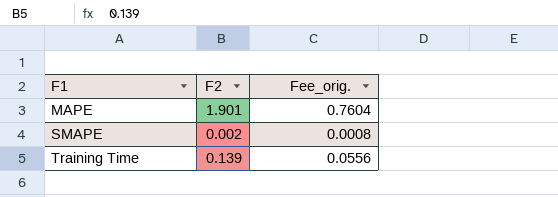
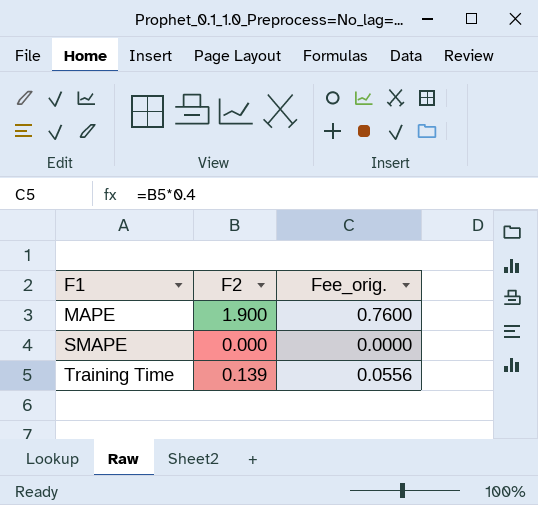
MAPE | F2: 1.901 -> 1.900
MAPE | Fee_orig.: 0.7604 -> 0.7600
SMAPE | F2: 0.002 -> 0.000
SMAPE | Fee_orig.: 0.0008 -> 0.0000

